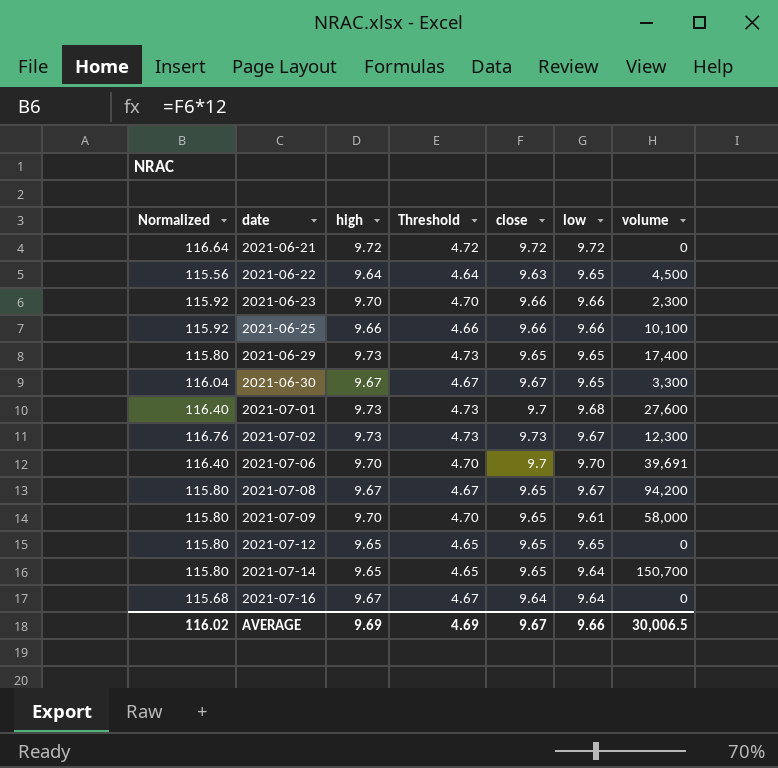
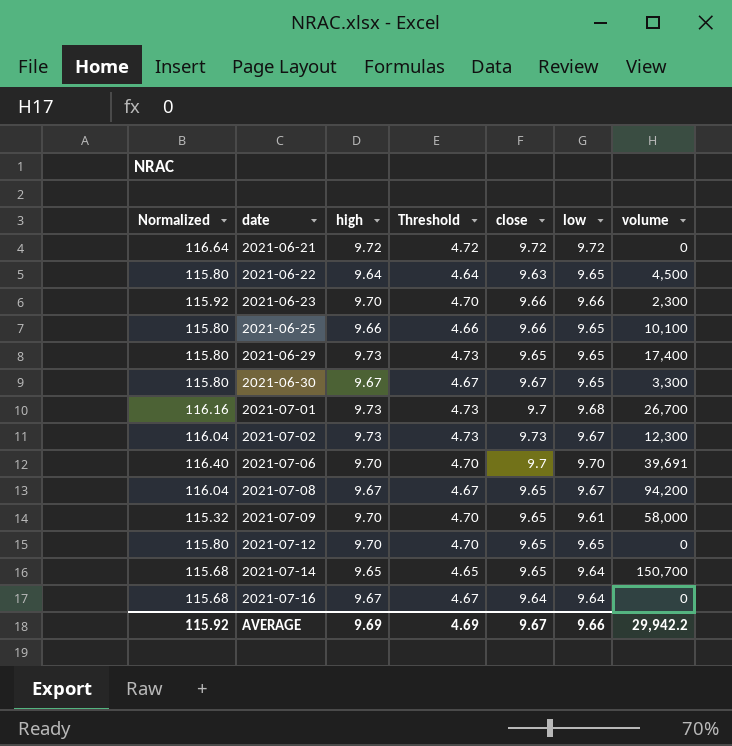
column Normalized | formula: [close] * 12 -> [low] * 12
2021-06-25 | low: 9.66 -> 9.65
2021-07-01 | volume: 27,600 -> 26,700
2021-07-12 | high: 9.65 -> 9.70
2021-07-12 | Threshold: 4.65 -> 4.70
AVERAGE | Normalized: 116.02 -> 115.92
AVERAGE | volume: 30,006.5 -> 29,942.2

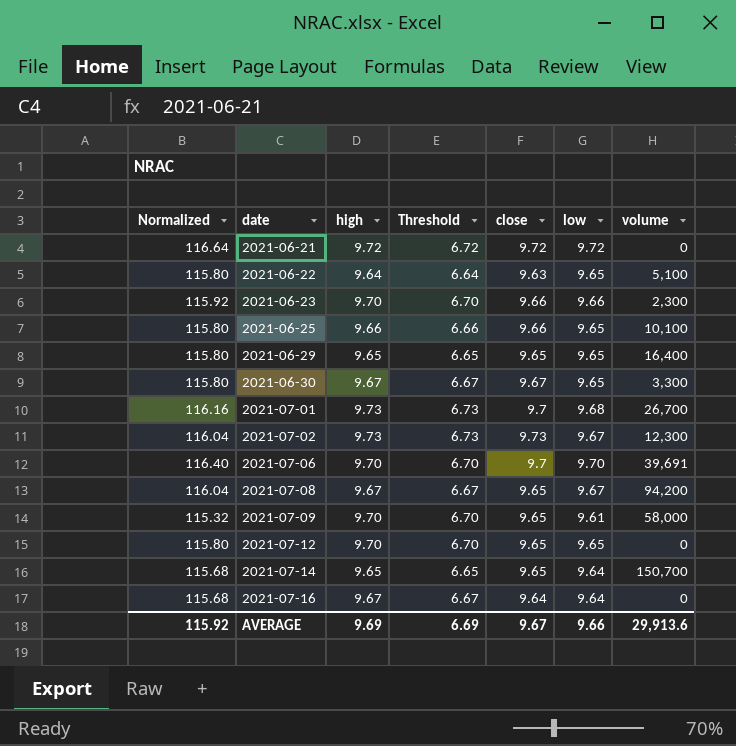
column Threshold | formula: [high] - 5 -> [high] - 3
2021-06-22 | volume: 4,500 -> 5,100
2021-06-29 | high: 9.73 -> 9.65
2021-06-29 | volume: 17,400 -> 16,400
AVERAGE | Threshold: 4.69 -> 6.69
AVERAGE | volume: 29,942.2 -> 29,913.6

